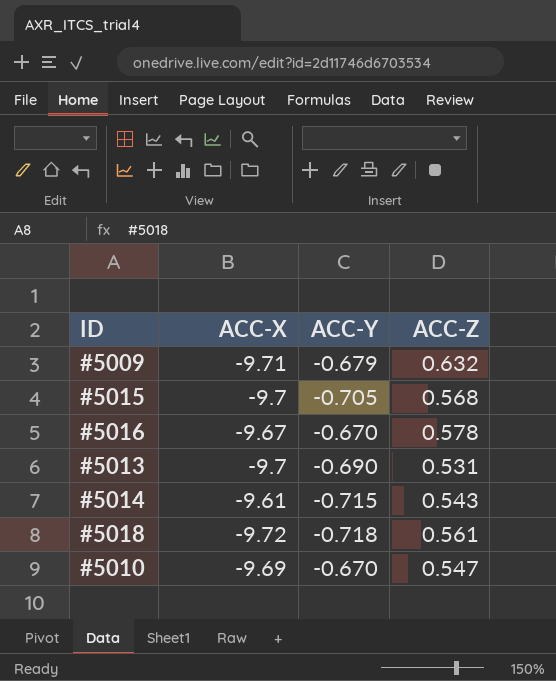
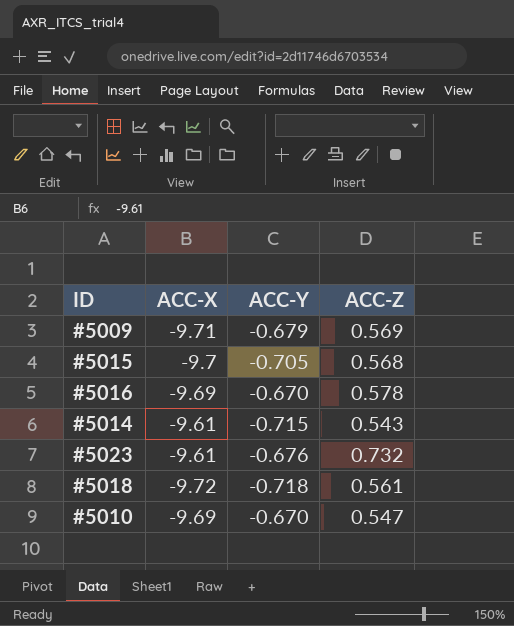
row #5013: -9.7 | -0.690 | 0.531 -> none
#5009 | ACC-Z: 0.632 -> 0.569
#5016 | ACC-X: -9.67 -> -9.69
row #5023: none -> -9.61 | -0.676 | 0.732

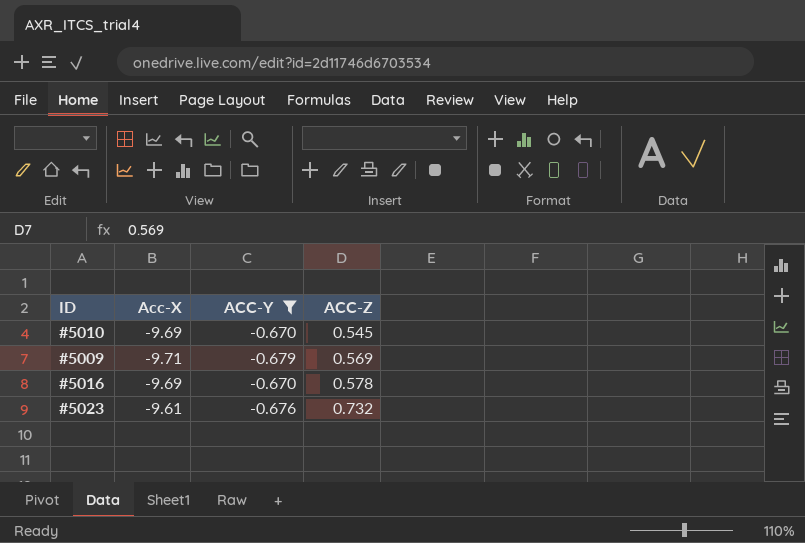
filter: none -> ACC-Y >= -0.679
row order: none -> ACC-Z ascending
column name: ACC-X -> Acc-X
#5010 | ACC-Z: 0.547 -> 0.545

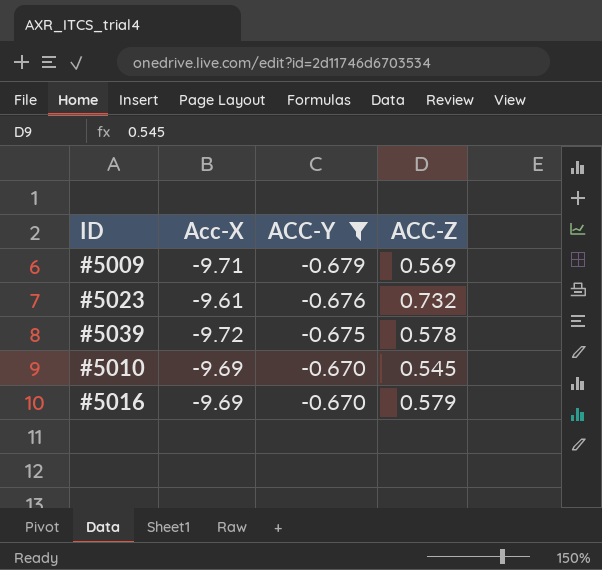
row order: ACC-Z ascending -> ACC-Y ascending
row #5039: none -> -9.72 | -0.675 | 0.578
#5016 | ACC-Z: 0.578 -> 0.579

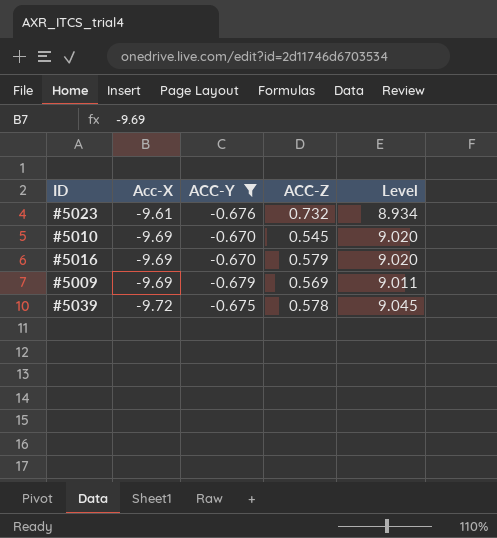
row order: ACC-Y ascending -> Acc-X descending
column Level | formula: none -> [ACC-Y] - [Acc-X]
#5009 | Acc-X: -9.71 -> -9.69

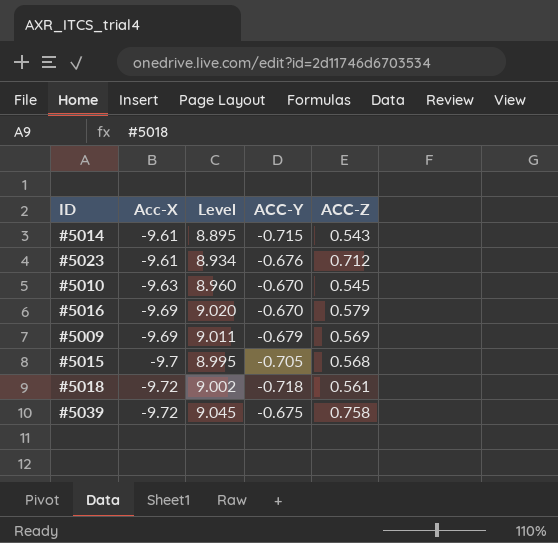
filter: ACC-Y >= -0.679 -> none
column Level | position: 5 -> 3
#5023 | ACC-Z: 0.732 -> 0.712
#5010 | Acc-X: -9.69 -> -9.63
#5010 | Level: 9.020 -> 8.960
#5039 | ACC-Z: 0.578 -> 0.758

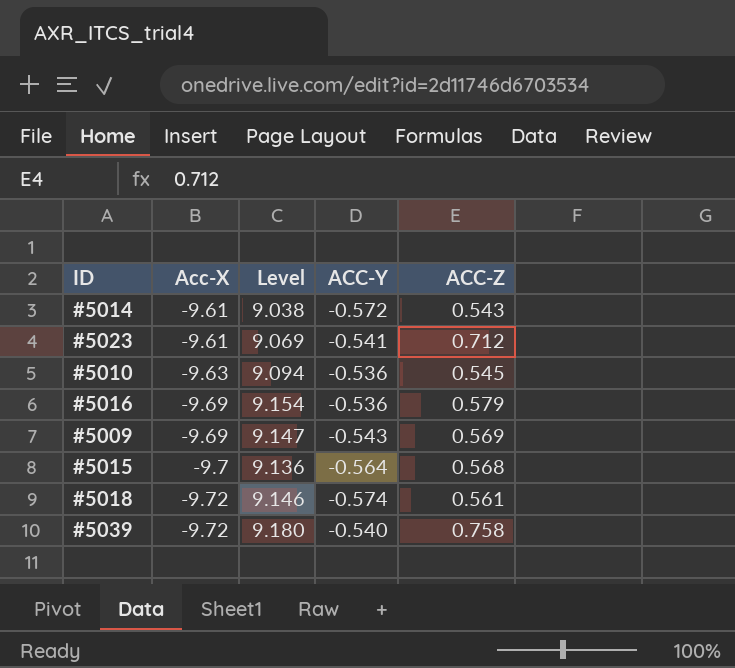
#5014 | Level: 8.895 -> 9.038
#5014 | ACC-Y: -0.715 -> -0.572
#5023 | Level: 8.934 -> 9.069
#5023 | ACC-Y: -0.676 -> -0.541
#5010 | Level: 8.960 -> 9.094
#5010 | ACC-Y: -0.670 -> -0.536
#5016 | Level: 9.020 -> 9.154
#5016 | ACC-Y: -0.670 -> -0.536
#5009 | Level: 9.011 -> 9.147
#5009 | ACC-Y: -0.679 -> -0.543
#5015 | Level: 8.995 -> 9.136
#5015 | ACC-Y: -0.705 -> -0.564
#5018 | Level: 9.002 -> 9.146
#5018 | ACC-Y: -0.718 -> -0.574
#5039 | Level: 9.045 -> 9.180
#5039 | ACC-Y: -0.675 -> -0.540

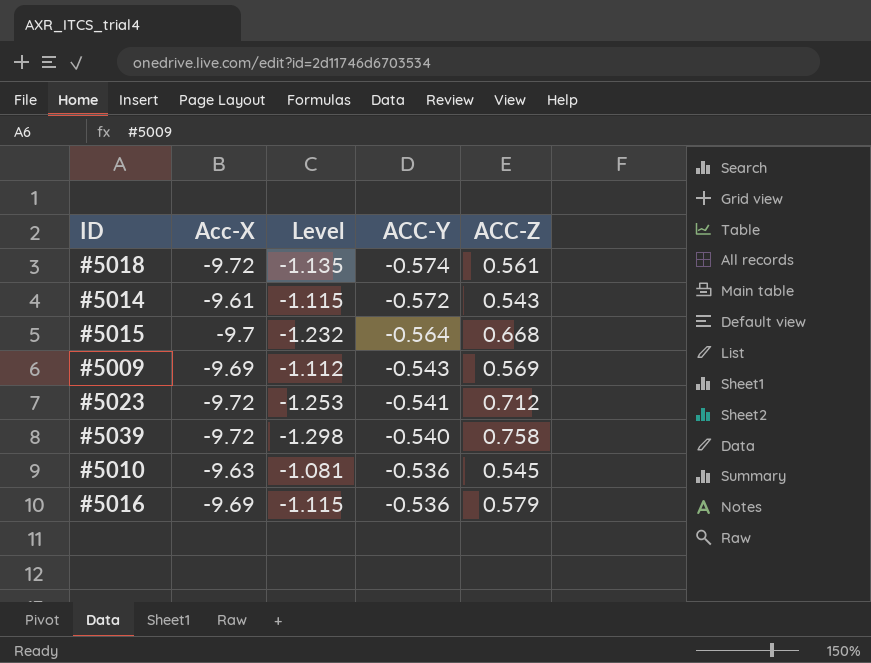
row order: Acc-X descending -> ACC-Y ascending
column Level | formula: [ACC-Y] - [Acc-X] -> [ACC-Y] - [ACC-Z]
#5015 | ACC-Z: 0.568 -> 0.668
#5023 | Acc-X: -9.61 -> -9.72

